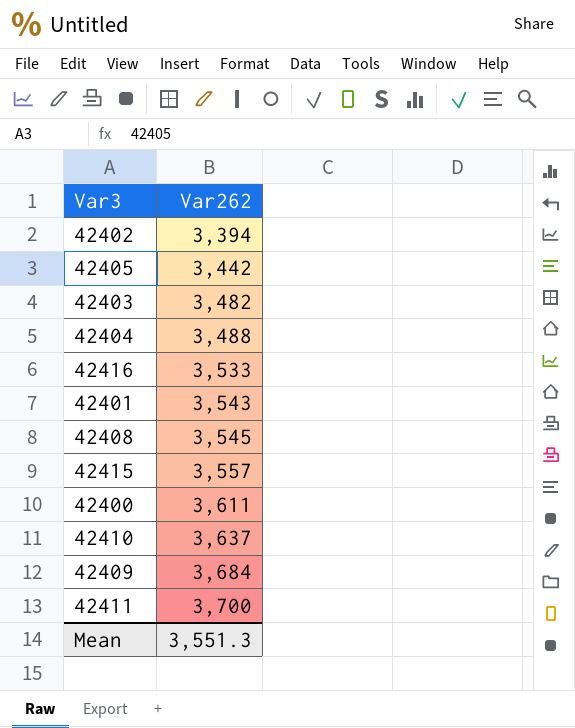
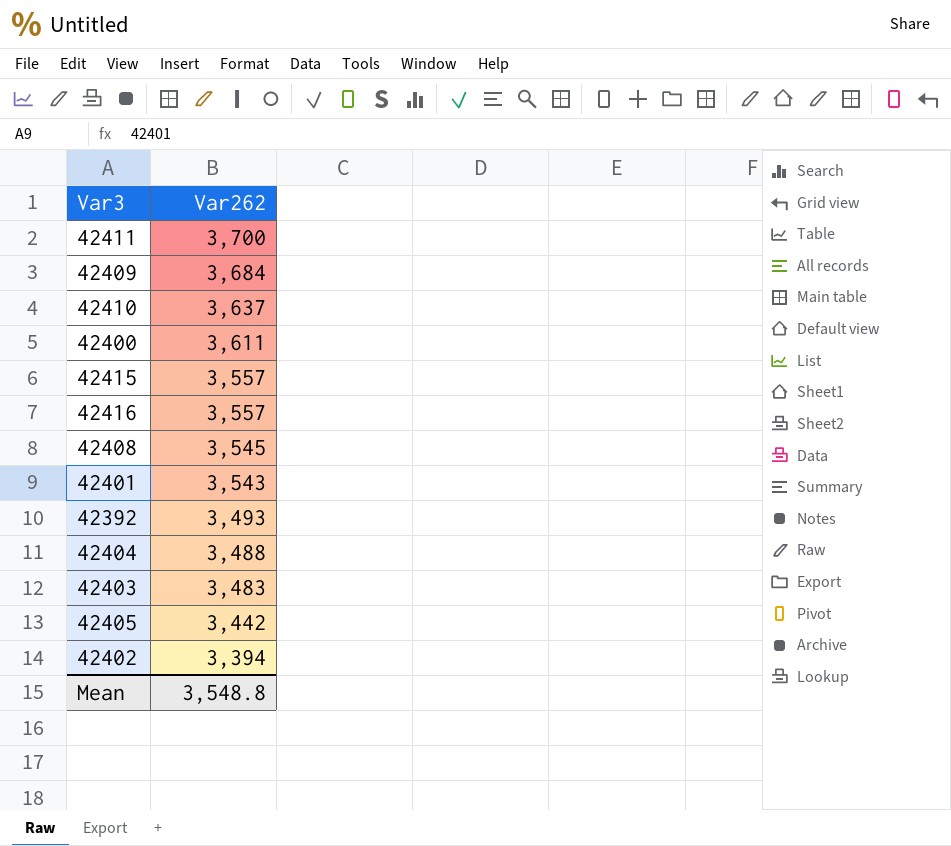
row order: Var262 ascending -> Var262 descending
42416 | Var262: 3,533 -> 3,557
row 42392: none -> 3,493
42403 | Var262: 3,482 -> 3,483
Mean | Var262: 3,551.3 -> 3,548.8

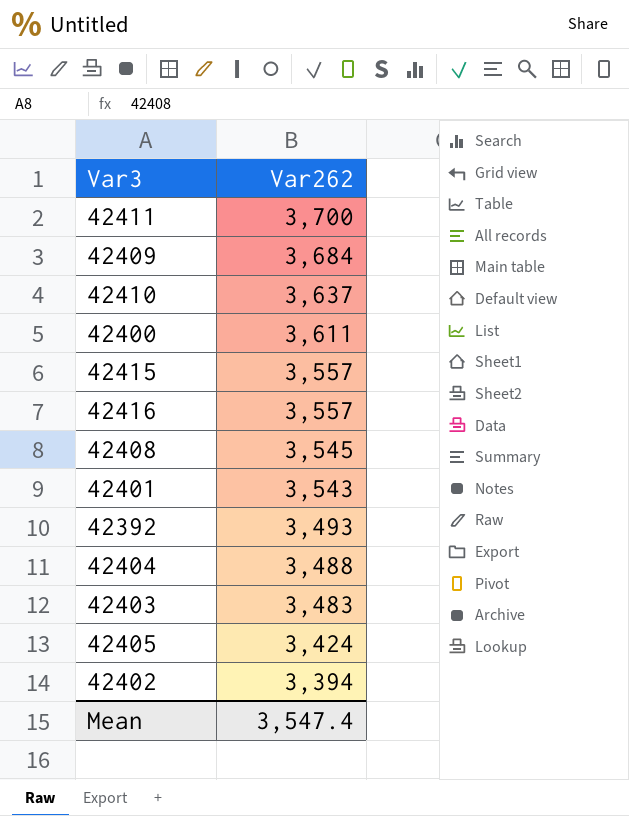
42405 | Var262: 3,442 -> 3,424
Mean | Var262: 3,548.8 -> 3,547.4

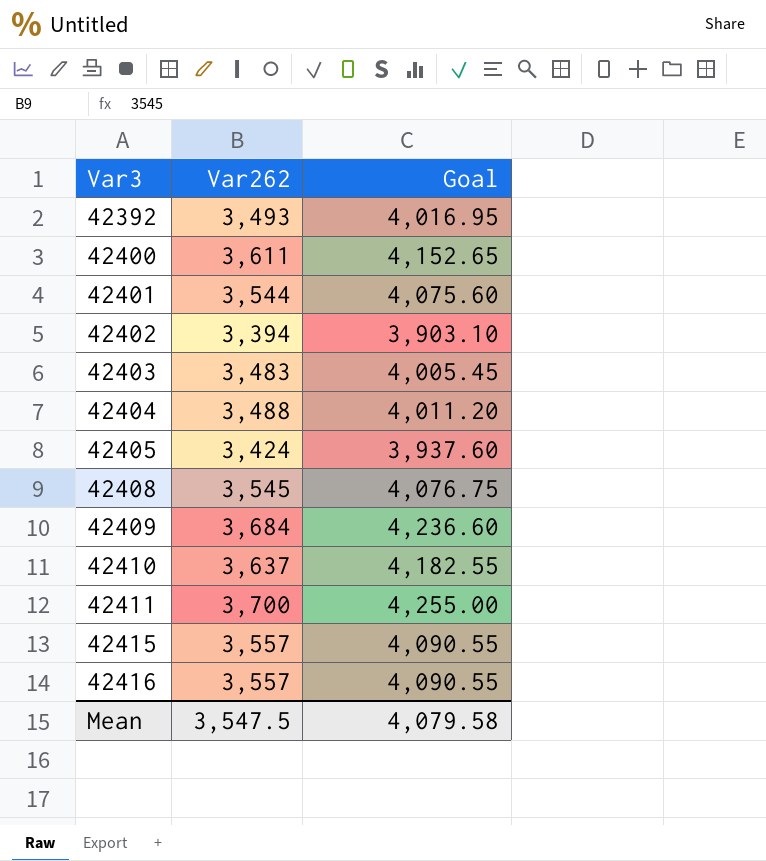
row order: Var262 descending -> Var3 ascending
column Goal | formula: none -> [Var262] * 1.15
42401 | Var262: 3,543 -> 3,544
Mean | Var262: 3,547.4 -> 3,547.5

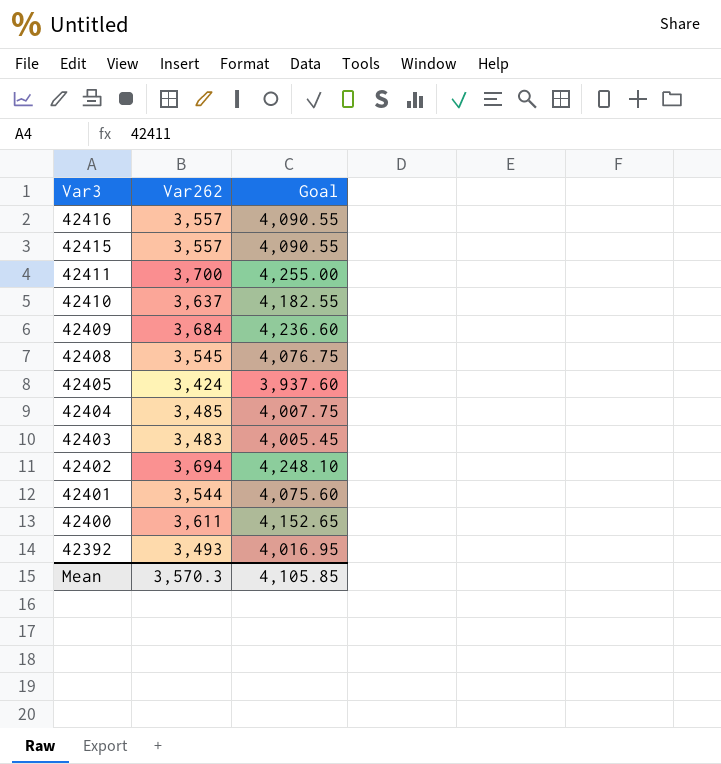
row order: Var3 ascending -> Var3 descending
42404 | Var262: 3,488 -> 3,485
42404 | Goal: 4,011.20 -> 4,007.75
42402 | Var262: 3,394 -> 3,694
42402 | Goal: 3,903.10 -> 4,248.10
Mean | Var262: 3,547.5 -> 3,570.3
Mean | Goal: 4,079.58 -> 4,105.85

